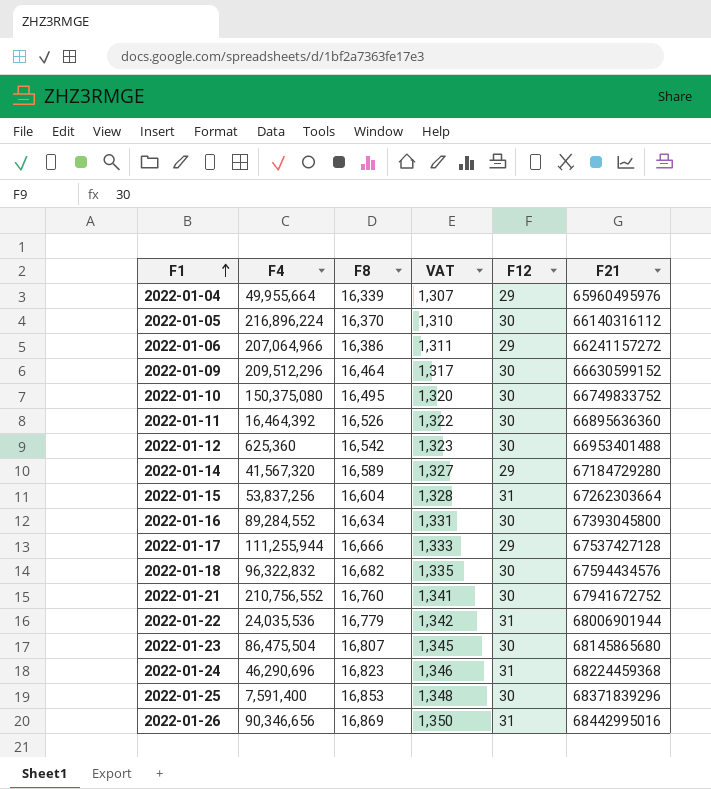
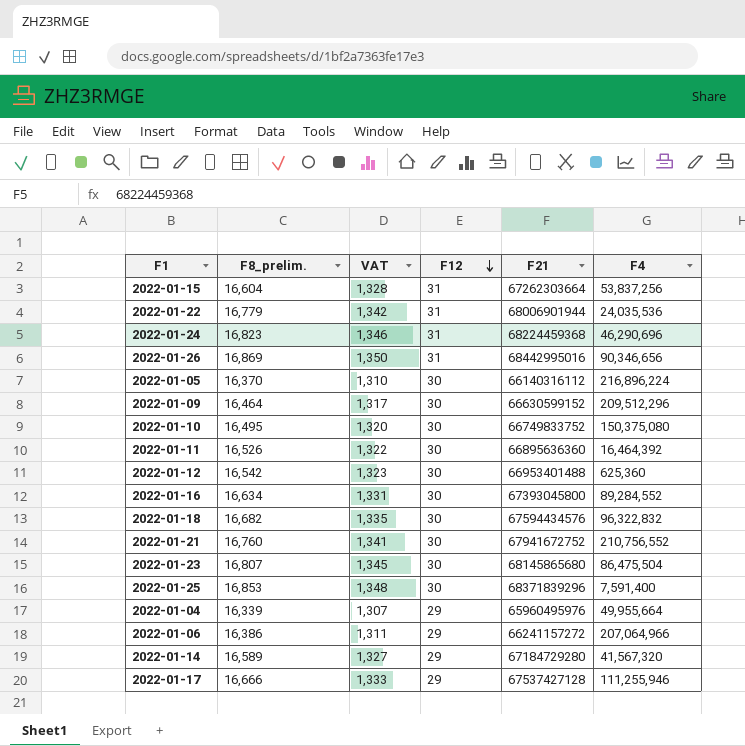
row order: F1 ascending -> F12 descending
column name: F8 -> F8_prelim.
column F4 | position: 2 -> 6
2022-01-17 | F4: 111,255,944 -> 111,255,946

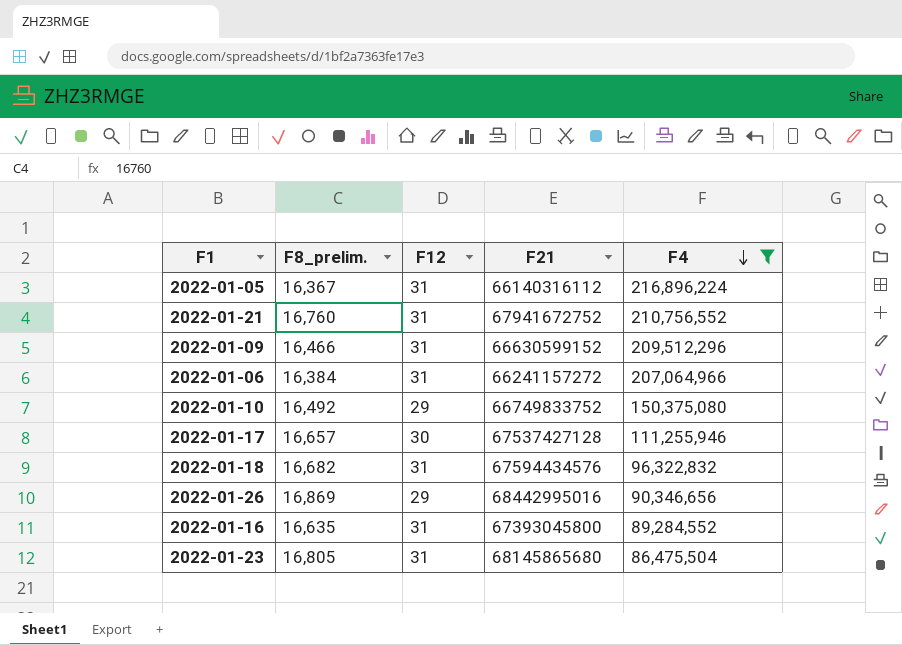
filter: none -> F4 >= 86,475,504
row order: F12 descending -> F4 descending
column VAT | formula: [F8_prelim.] * 0.08 -> none
2022-01-05 | F8_prelim.: 16,370 -> 16,367
2022-01-05 | F12: 30 -> 31
2022-01-21 | F12: 30 -> 31
2022-01-09 | F8_prelim.: 16,464 -> 16,466
2022-01-09 | F12: 30 -> 31
2022-01-06 | F8_prelim.: 16,386 -> 16,384
2022-01-06 | F12: 29 -> 31
2022-01-10 | F8_prelim.: 16,495 -> 16,492
2022-01-10 | F12: 30 -> 29
2022-01-17 | F8_prelim.: 16,666 -> 16,657
2022-01-17 | F12: 29 -> 30
2022-01-18 | F12: 30 -> 31
2022-01-26 | F12: 31 -> 29
2022-01-16 | F8_prelim.: 16,634 -> 16,635
2022-01-16 | F12: 30 -> 31
2022-01-23 | F8_prelim.: 16,807 -> 16,805
2022-01-23 | F12: 30 -> 31

